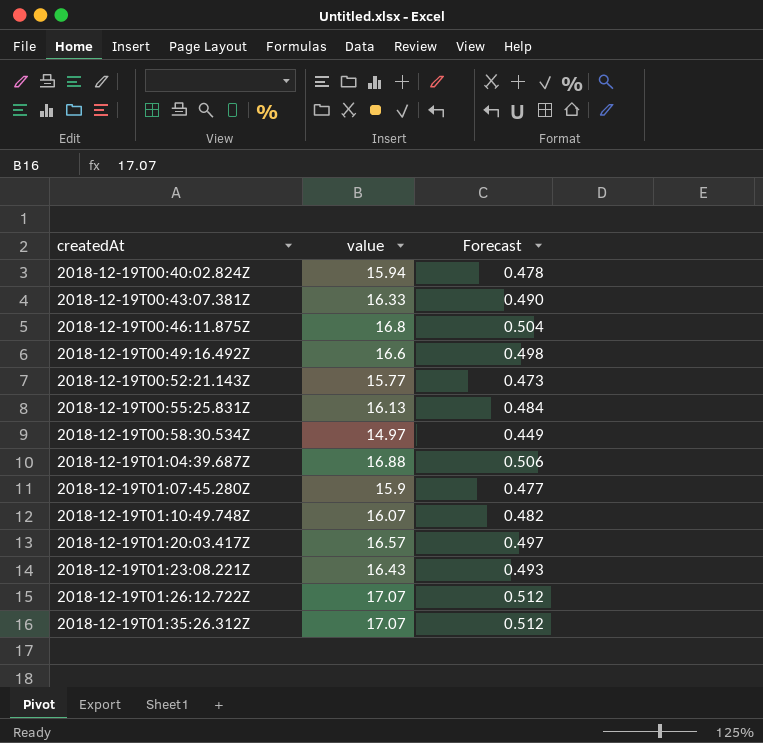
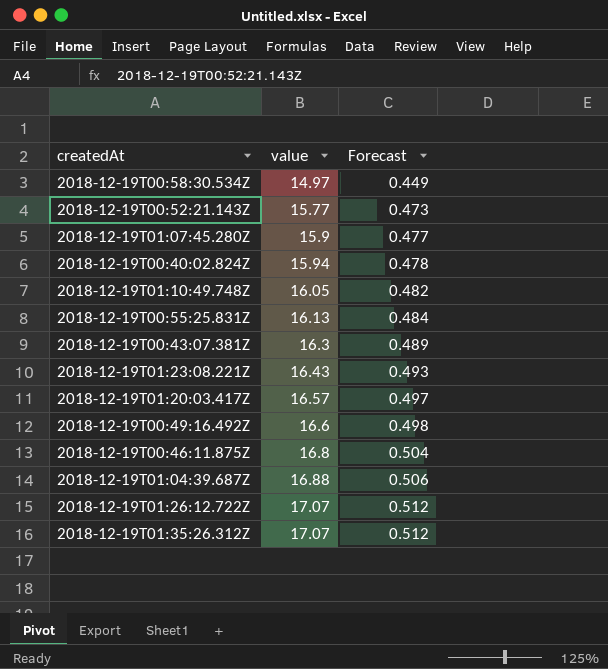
row order: createdAt ascending -> value ascending
2018-12-19T01:10:49.748Z | value: 16.07 -> 16.05
2018-12-19T00:43:07.381Z | value: 16.33 -> 16.3
2018-12-19T00:43:07.381Z | Forecast: 0.490 -> 0.489

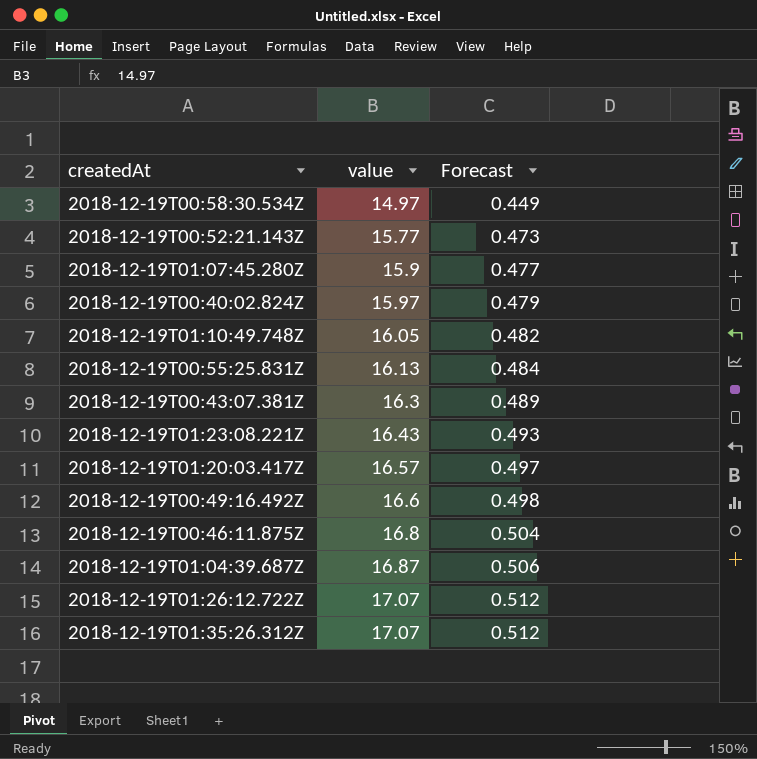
2018-12-19T00:40:02.824Z | value: 15.94 -> 15.97
2018-12-19T00:40:02.824Z | Forecast: 0.478 -> 0.479
2018-12-19T01:04:39.687Z | value: 16.88 -> 16.87

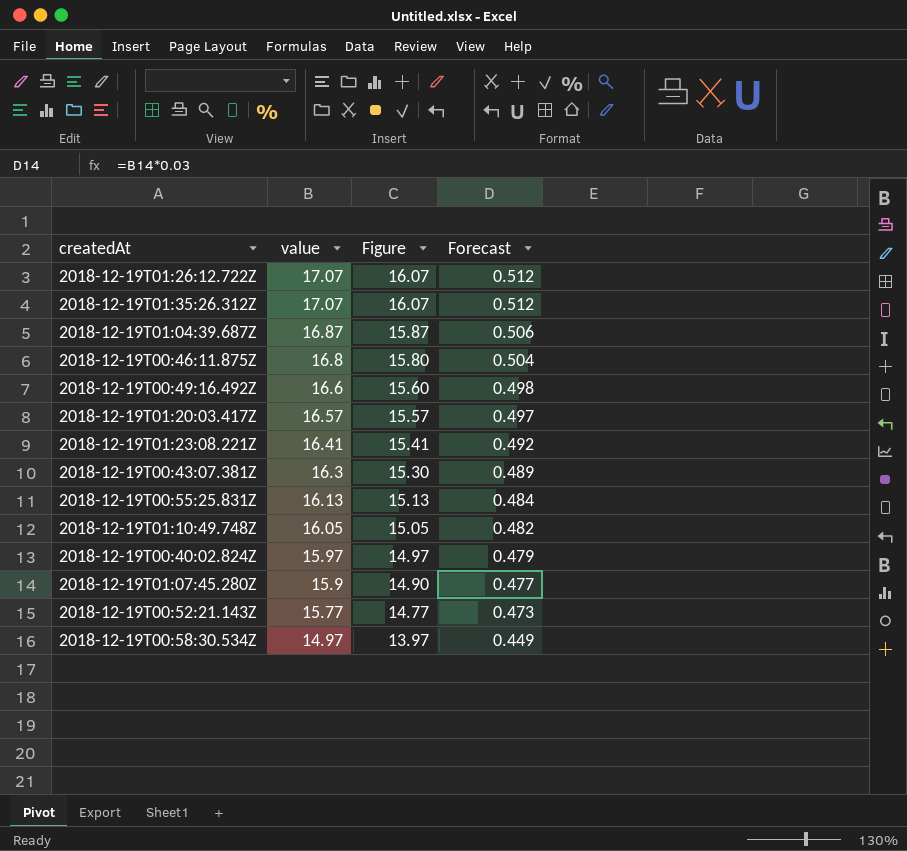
row order: value ascending -> value descending
column Figure | formula: none -> [value] - 1
2018-12-19T01:23:08.221Z | value: 16.43 -> 16.41
2018-12-19T01:23:08.221Z | Forecast: 0.493 -> 0.492

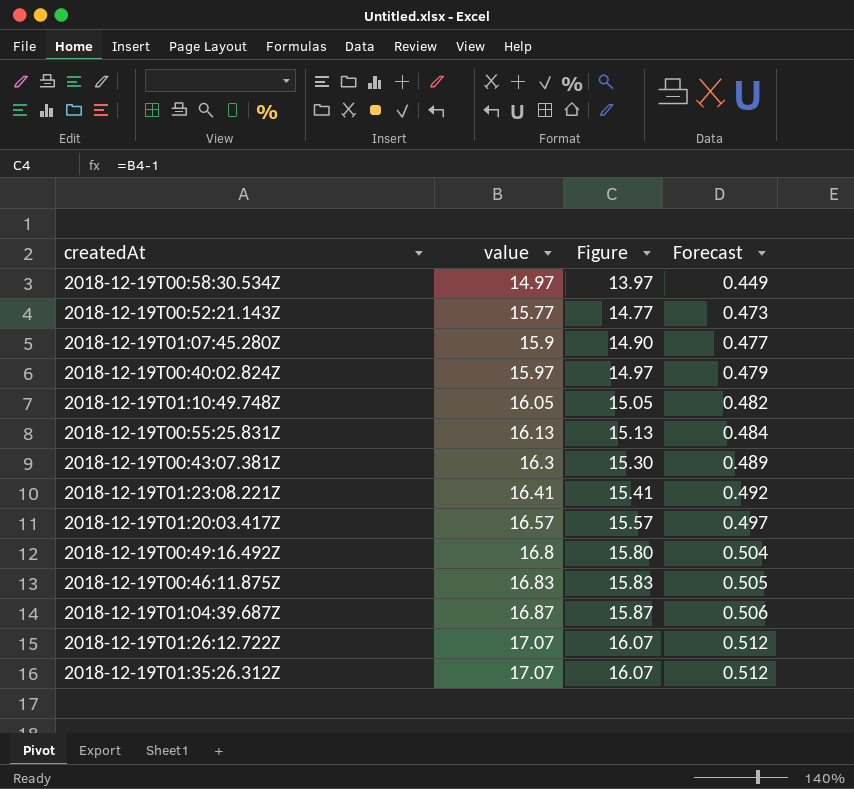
row order: value descending -> value ascending
2018-12-19T00:49:16.492Z | value: 16.6 -> 16.8
2018-12-19T00:49:16.492Z | Figure: 15.60 -> 15.80
2018-12-19T00:49:16.492Z | Forecast: 0.498 -> 0.504
2018-12-19T00:46:11.875Z | value: 16.8 -> 16.83
2018-12-19T00:46:11.875Z | Figure: 15.80 -> 15.83
2018-12-19T00:46:11.875Z | Forecast: 0.504 -> 0.505

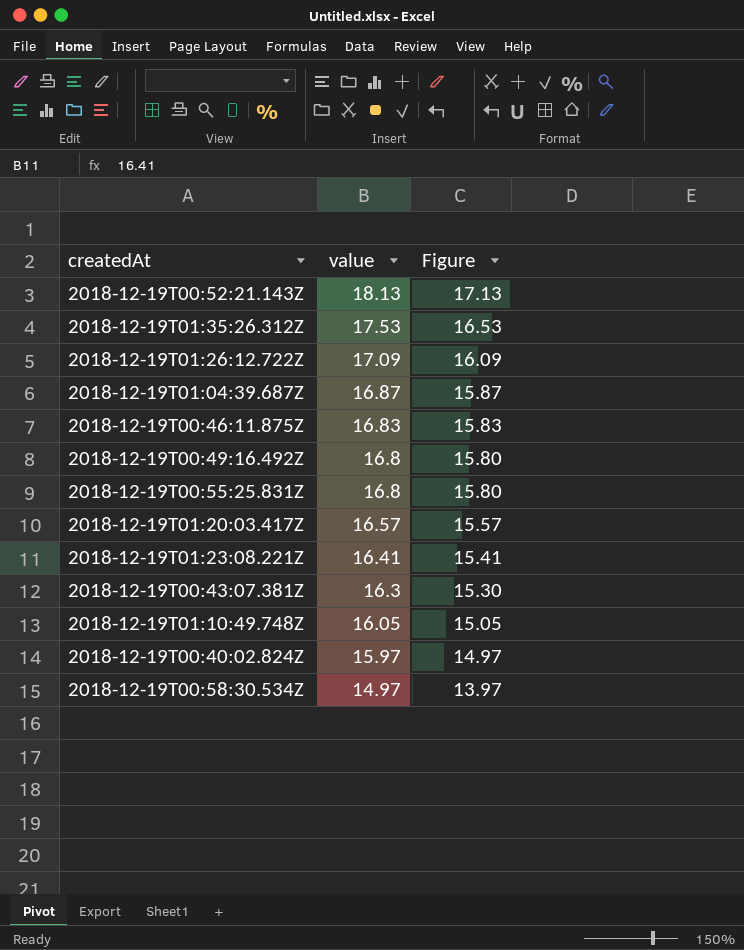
row order: value ascending -> value descending
column Forecast | formula: [value] * 0.03 -> none
row 2018-12-19T01:07:45.280Z: 15.9 | 14.90 | 0.477 -> none
2018-12-19T00:52:21.143Z | value: 15.77 -> 18.13
2018-12-19T00:52:21.143Z | Figure: 14.77 -> 17.13
2018-12-19T01:35:26.312Z | value: 17.07 -> 17.53
2018-12-19T01:35:26.312Z | Figure: 16.07 -> 16.53
2018-12-19T01:26:12.722Z | value: 17.07 -> 17.09
2018-12-19T01:26:12.722Z | Figure: 16.07 -> 16.09
2018-12-19T00:55:25.831Z | value: 16.13 -> 16.8
2018-12-19T00:55:25.831Z | Figure: 15.13 -> 15.80

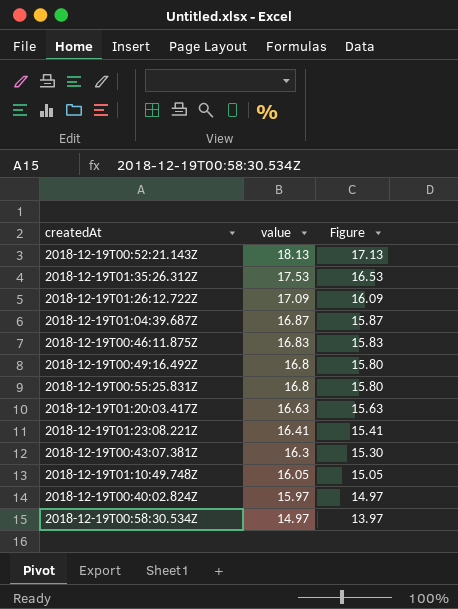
2018-12-19T01:20:03.417Z | value: 16.57 -> 16.63
2018-12-19T01:20:03.417Z | Figure: 15.57 -> 15.63

